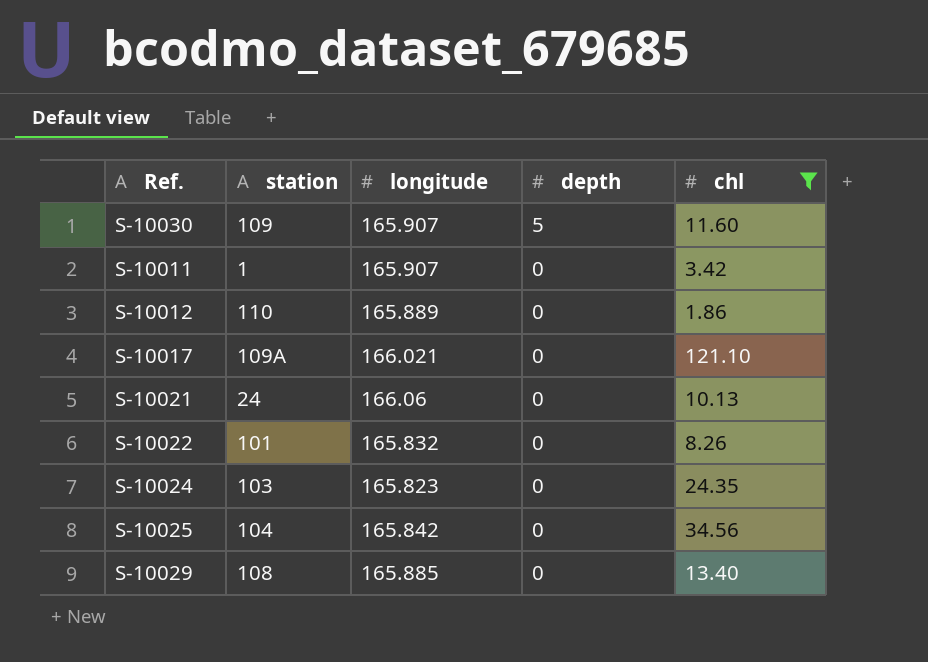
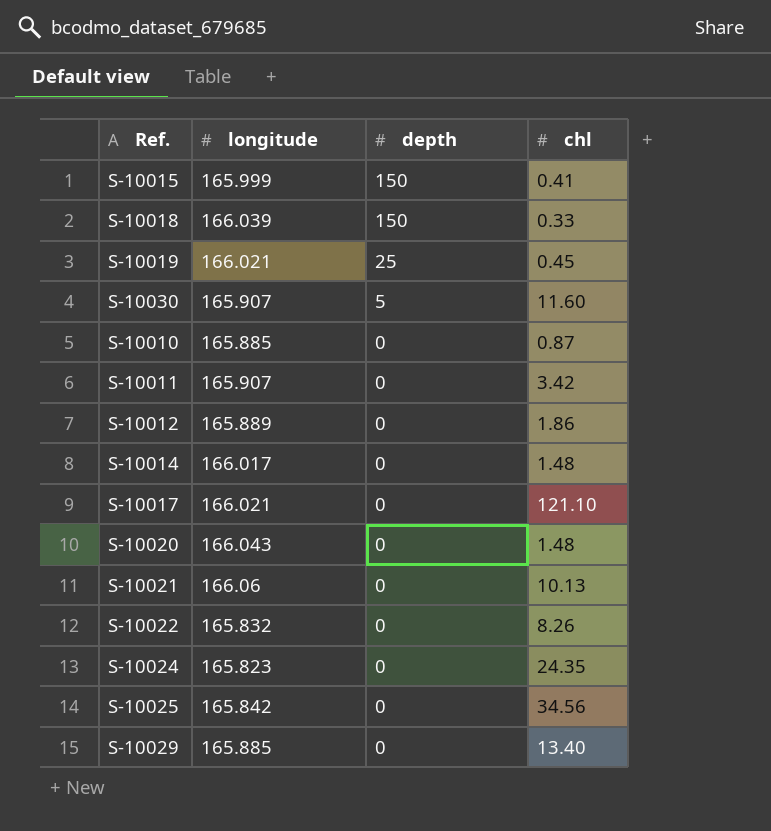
filter: chl >= 1.86 -> none
column station | position: 2 -> none

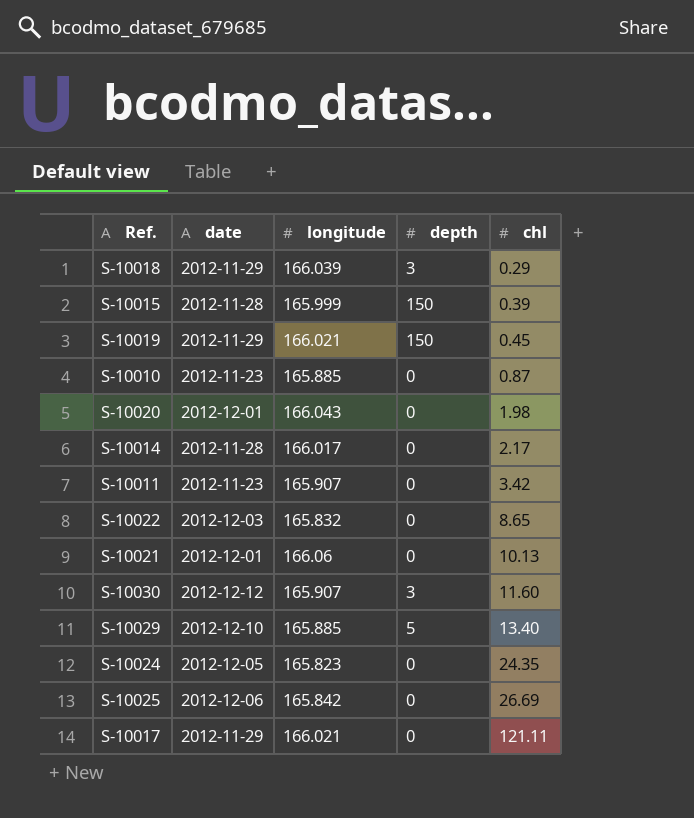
row order: depth descending -> chl ascending
column date | position: none -> 2
row S-10012: 165.889 | 0 | 1.86 -> none
S-10018 | depth: 150 -> 3
S-10018 | chl: 0.33 -> 0.29
S-10015 | chl: 0.41 -> 0.39
S-10019 | depth: 25 -> 150
S-10020 | chl: 1.48 -> 1.98
S-10014 | chl: 1.48 -> 2.17
S-10022 | chl: 8.26 -> 8.65
S-10030 | depth: 5 -> 3
S-10029 | depth: 0 -> 5
S-10025 | chl: 34.56 -> 26.69
S-10017 | chl: 121.10 -> 121.11

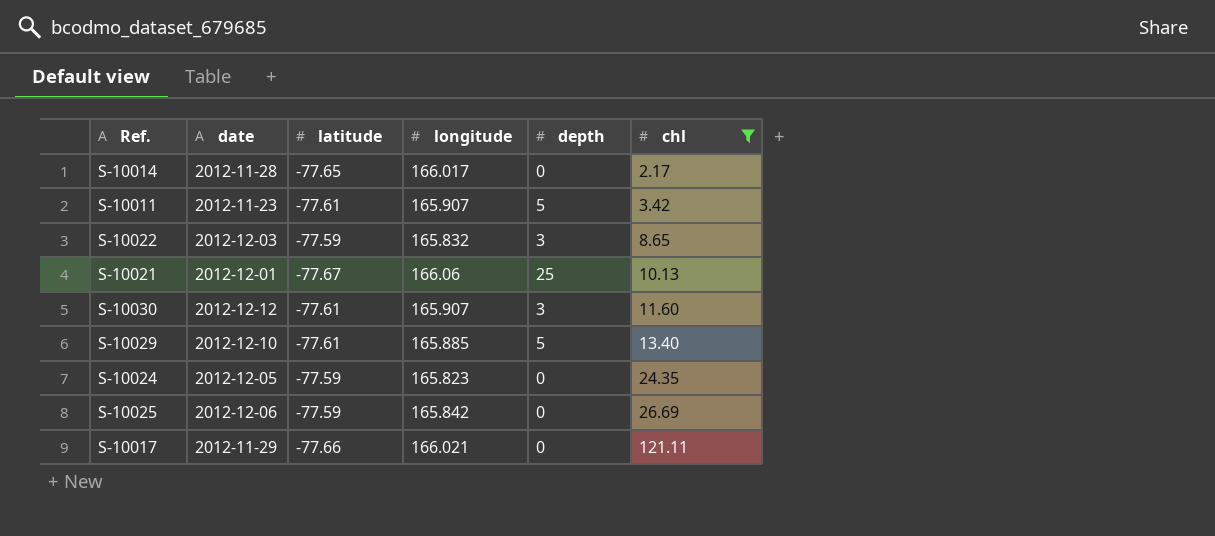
filter: none -> chl >= 2.17
column latitude | position: none -> 3
S-10011 | depth: 0 -> 5
S-10022 | depth: 0 -> 3
S-10021 | depth: 0 -> 25

